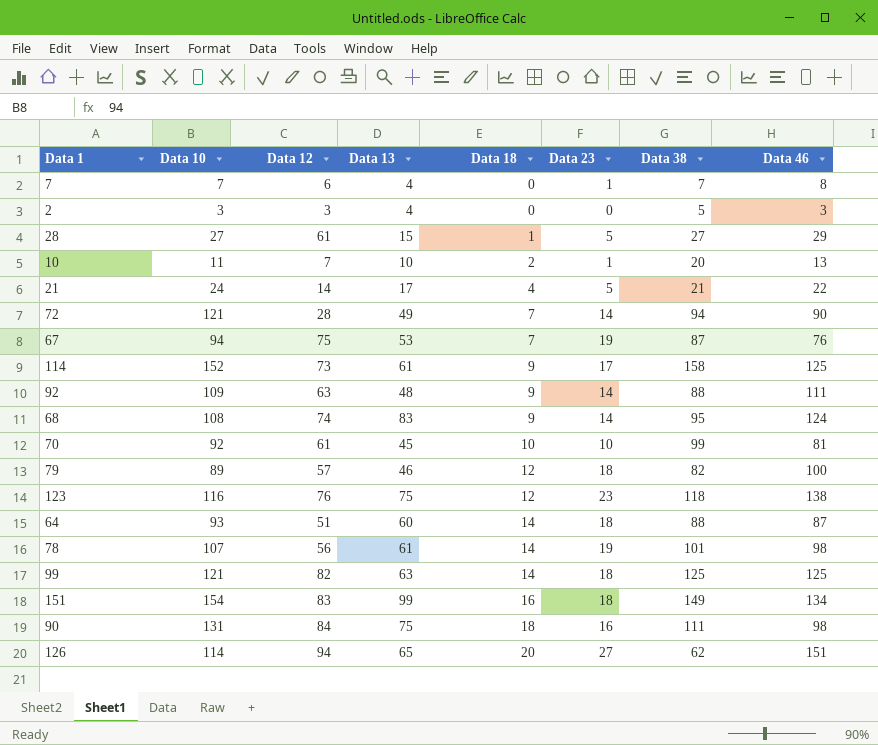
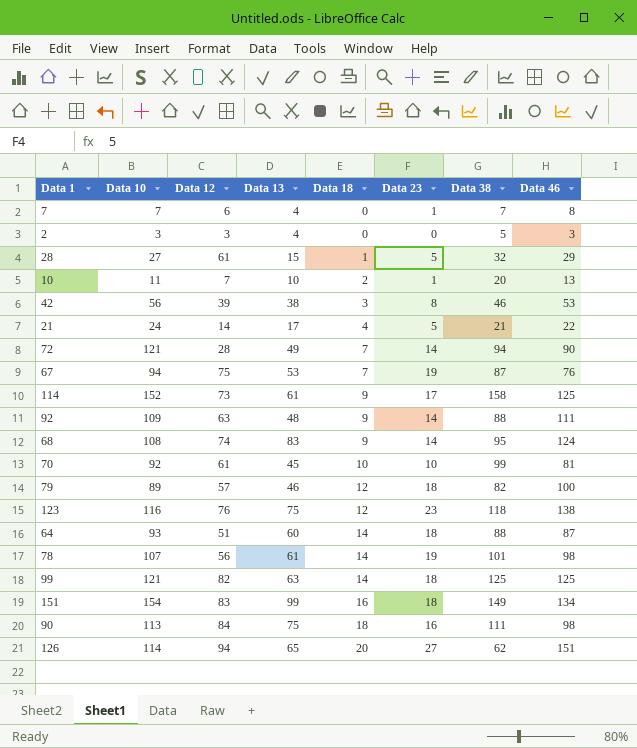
28 | Data 38: 27 -> 32
row 42: none -> 56 | 39 | 38 | 3 | 8 | 46 | 53
90 | Data 10: 131 -> 113

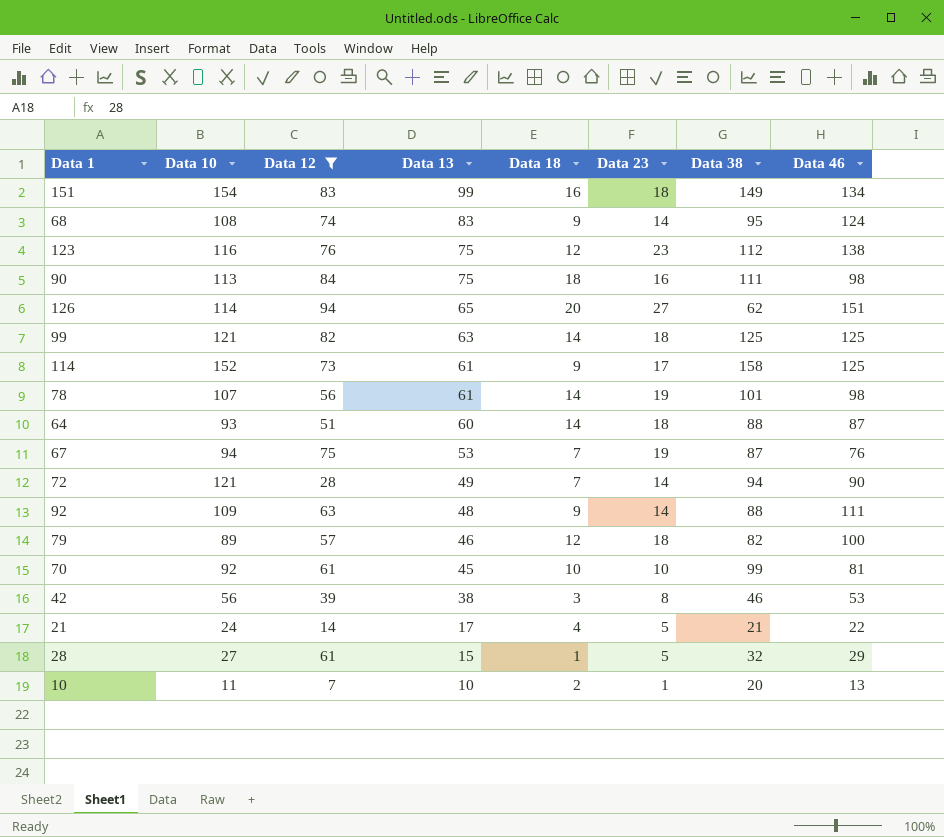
filter: none -> Data 12 >= 7
row order: Data 18 ascending -> Data 13 descending
123 | Data 38: 118 -> 112

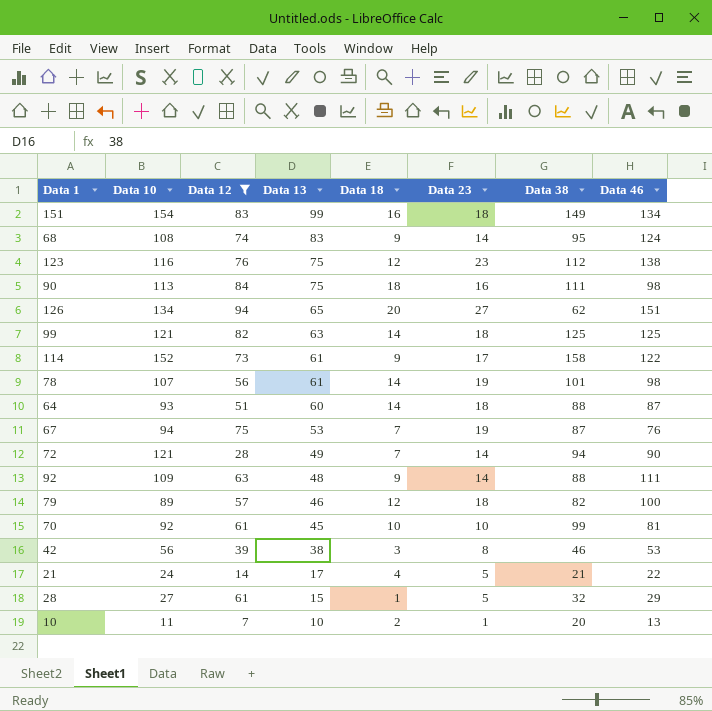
126 | Data 10: 114 -> 134
114 | Data 46: 125 -> 122

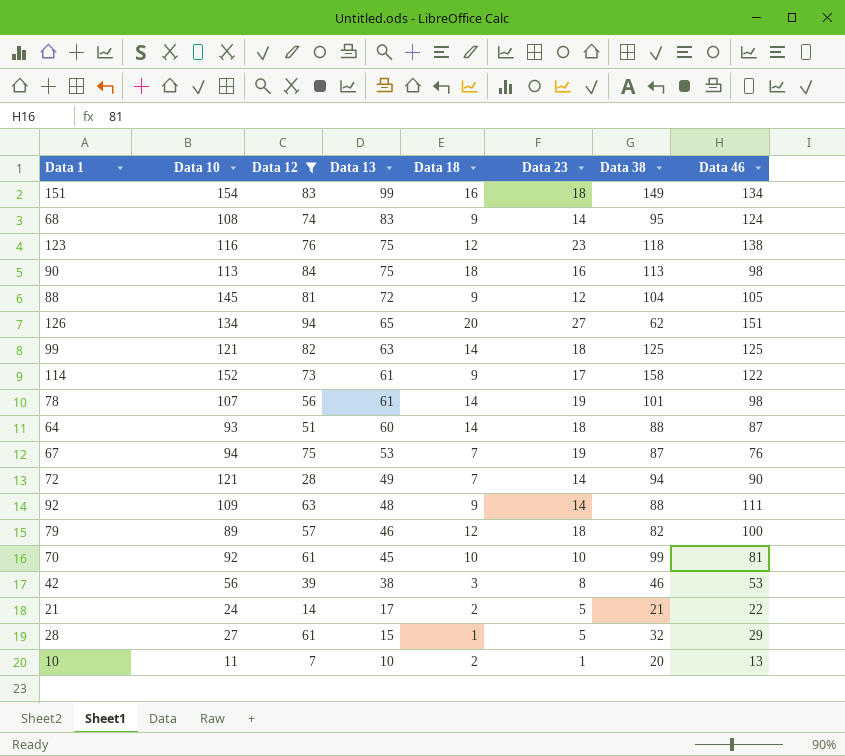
123 | Data 38: 112 -> 118
90 | Data 38: 111 -> 113
row 88: none -> 145 | 81 | 72 | 9 | 12 | 104 | 105
21 | Data 18: 4 -> 2

